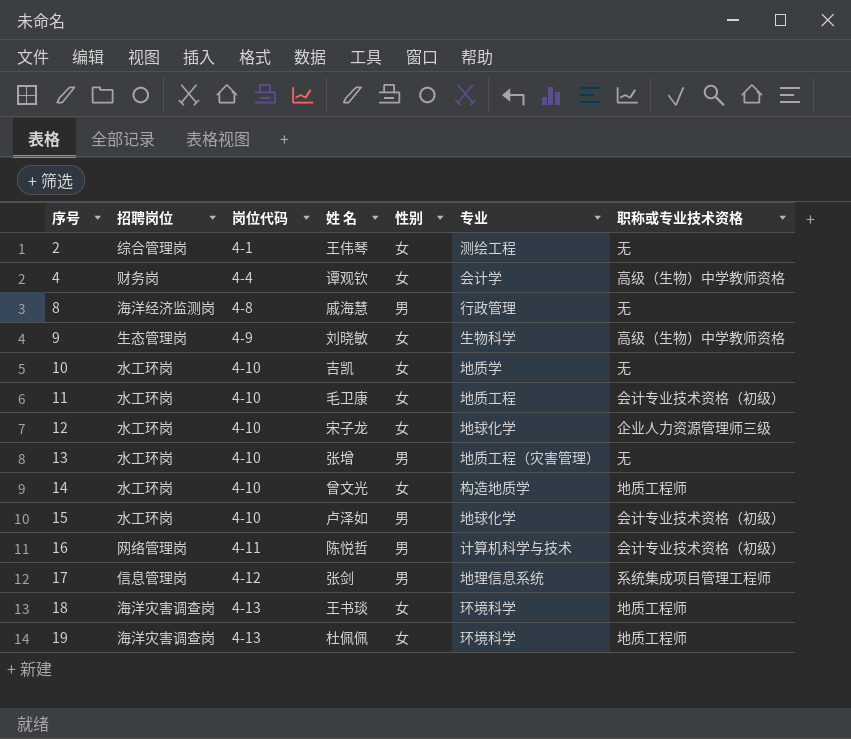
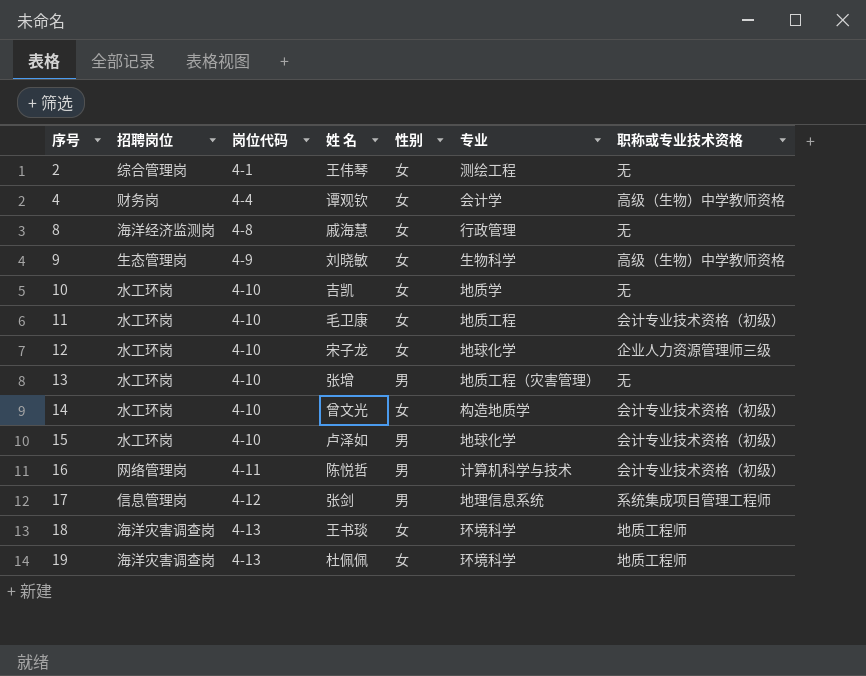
8 | 性别: 男 -> 女
14 | 职称或专业技术资格: 地质工程师 -> 会计专业技术资格（初级）

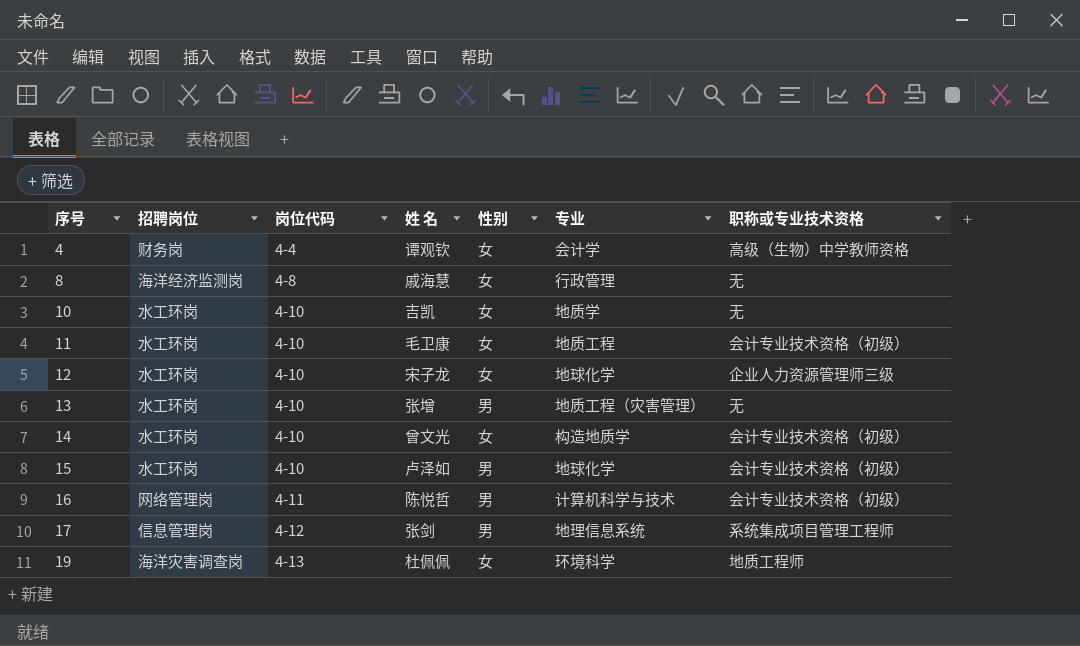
row 2: 综合管理岗 | 4-1 | 王伟琴 | 女 | 测绘工程 | 无 -> none
row 9: 生态管理岗 | 4-9 | 刘晓敏 | 女 | 生物科学 | 高级（生物）中学教师资格 -> none
row 18: 海洋灾害调查岗 | 4-13 | 王书琰 | 女 | 环境科学 | 地质工程师 -> none

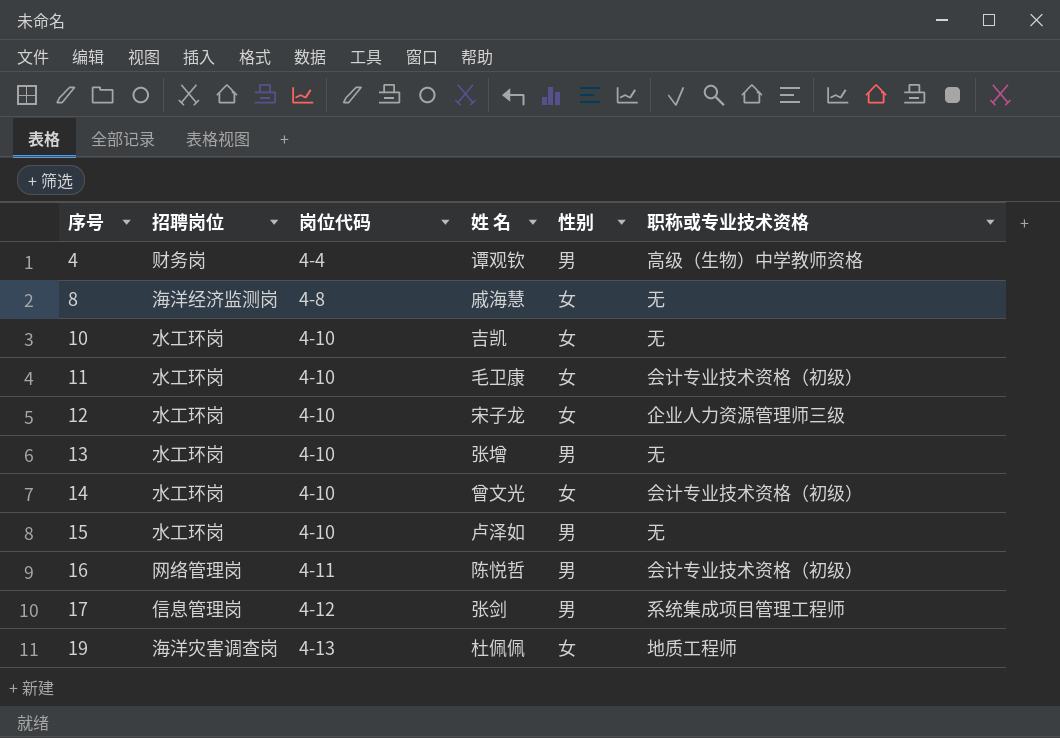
column 专业 | position: 6 -> none
4 | 性别: 女 -> 男
15 | 职称或专业技术资格: 会计专业技术资格（初级） -> 无

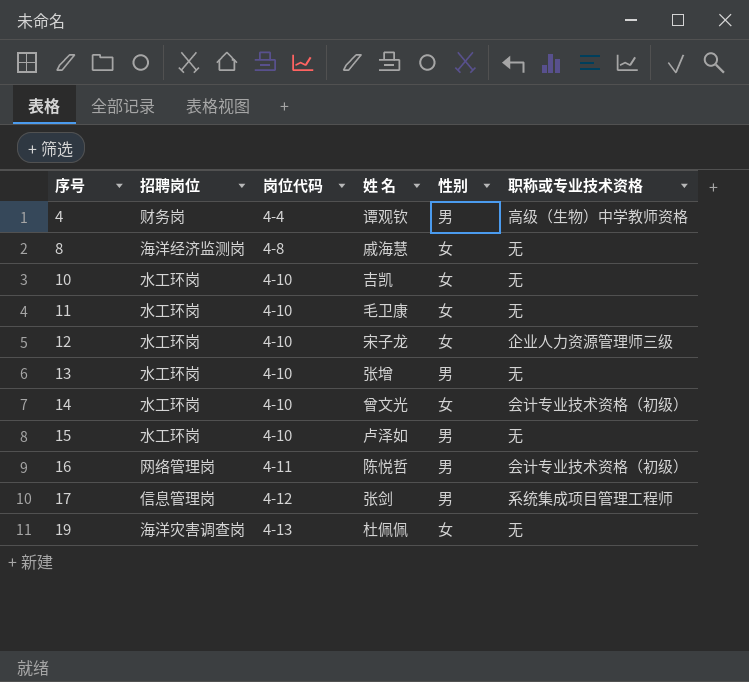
11 | 职称或专业技术资格: 会计专业技术资格（初级） -> 无
19 | 职称或专业技术资格: 地质工程师 -> 无

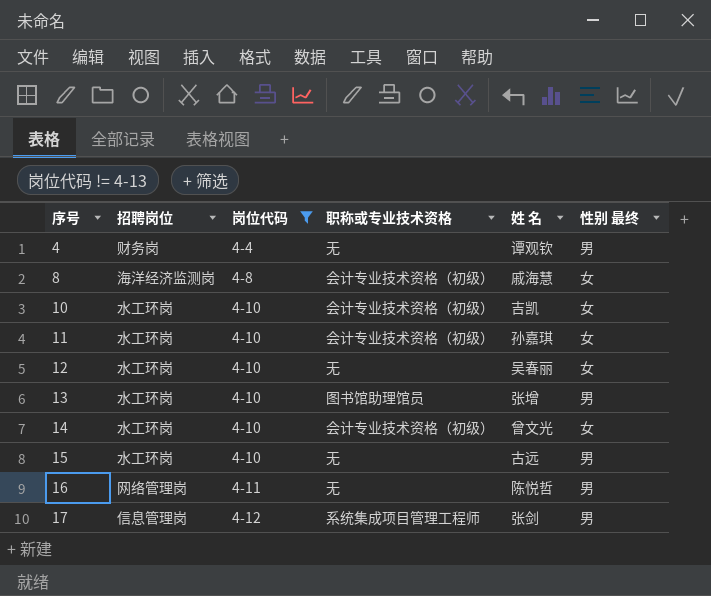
filter: none -> 岗位代码 != 4-13
column 职称或专业技术资格 | position: 6 -> 4
column name: 性别 -> 性别 最终
4 | 职称或专业技术资格: 高级（生物）中学教师资格 -> 无
8 | 职称或专业技术资格: 无 -> 会计专业技术资格（初级）
10 | 职称或专业技术资格: 无 -> 会计专业技术资格（初级）
11 | 职称或专业技术资格: 无 -> 会计专业技术资格（初级）
11 | 姓 名: 毛卫康 -> 孙嘉琪
12 | 职称或专业技术资格: 企业人力资源管理师三级 -> 无
12 | 姓 名: 宋子龙 -> 吴春丽
13 | 职称或专业技术资格: 无 -> 图书馆助理馆员
15 | 姓 名: 卢泽如 -> 古远
16 | 职称或专业技术资格: 会计专业技术资格（初级） -> 无

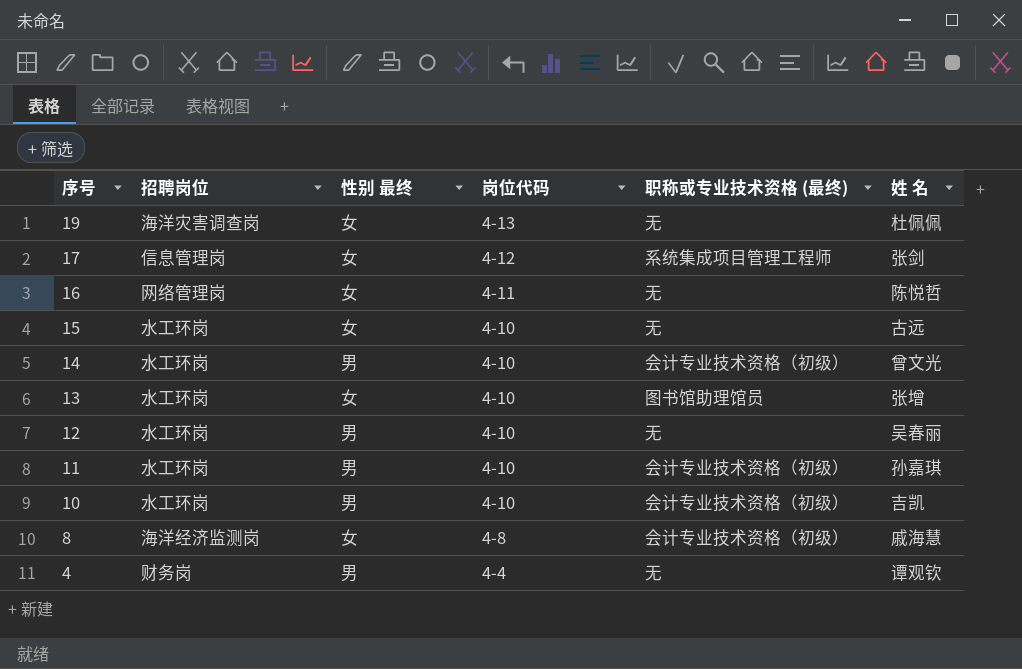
filter: 岗位代码 != 4-13 -> none
row order: 序号 ascending -> 序号 descending
column 性别 最终 | position: 6 -> 3
column name: 职称或专业技术资格 -> 职称或专业技术资格 (最终)
17 | 性别 最终: 男 -> 女
16 | 性别 最终: 男 -> 女
15 | 性别 最终: 男 -> 女
14 | 性别 最终: 女 -> 男
13 | 性别 最终: 男 -> 女
12 | 性别 最终: 女 -> 男
11 | 性别 最终: 女 -> 男
10 | 性别 最终: 女 -> 男

